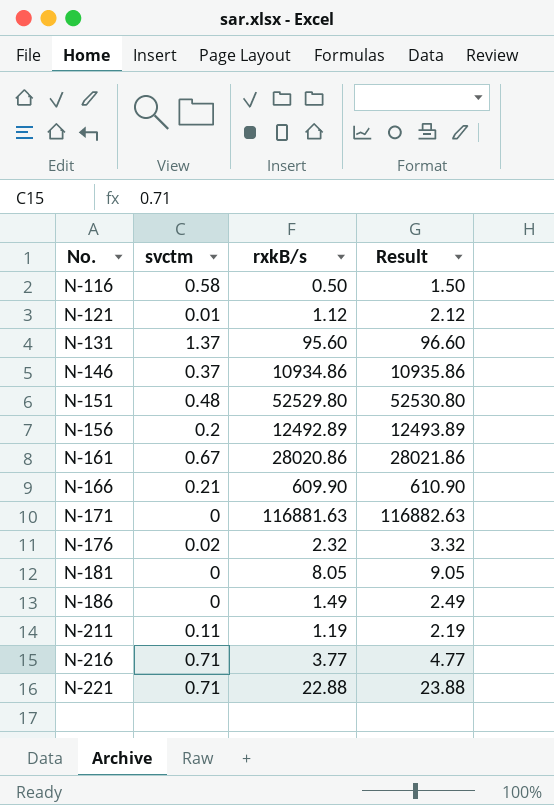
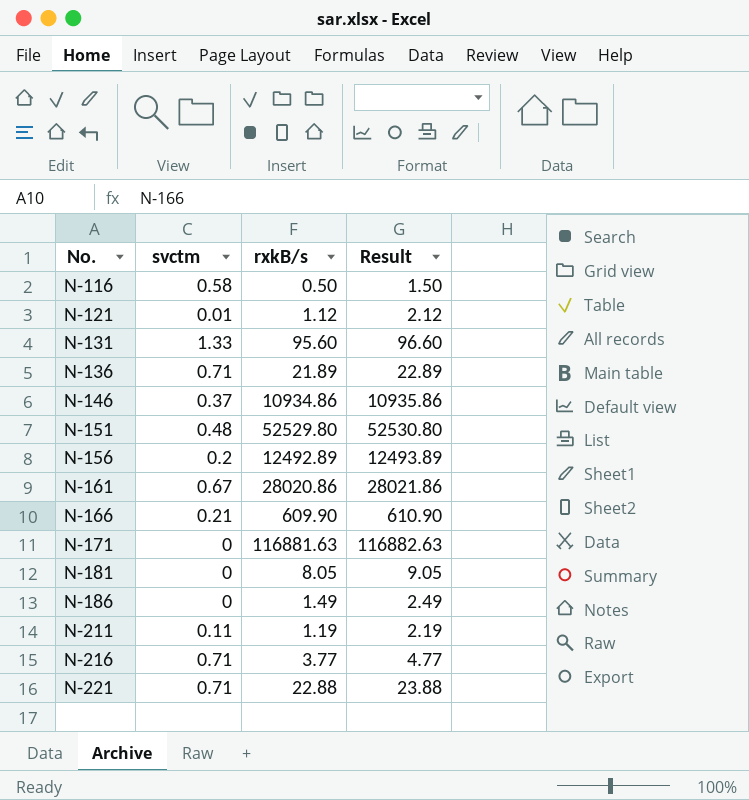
row N-176: 0.02 | 2.32 | 3.32 -> none
N-131 | svctm: 1.37 -> 1.33
row N-136: none -> 0.71 | 21.89 | 22.89

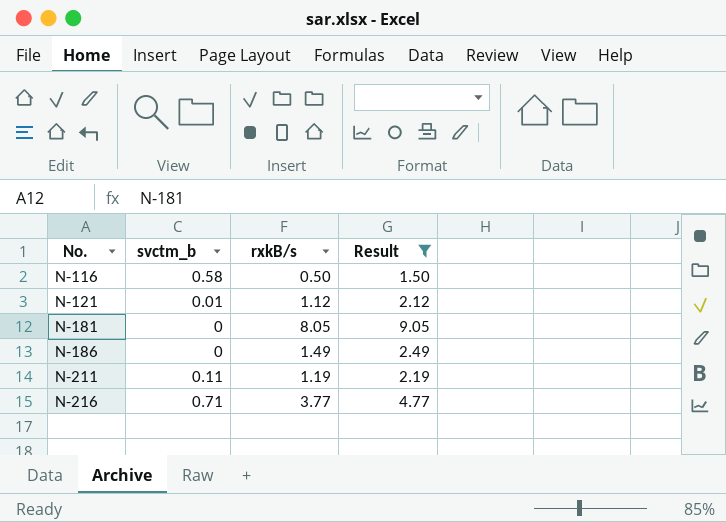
filter: none -> Result <= 9.05
column name: svctm -> svctm_b

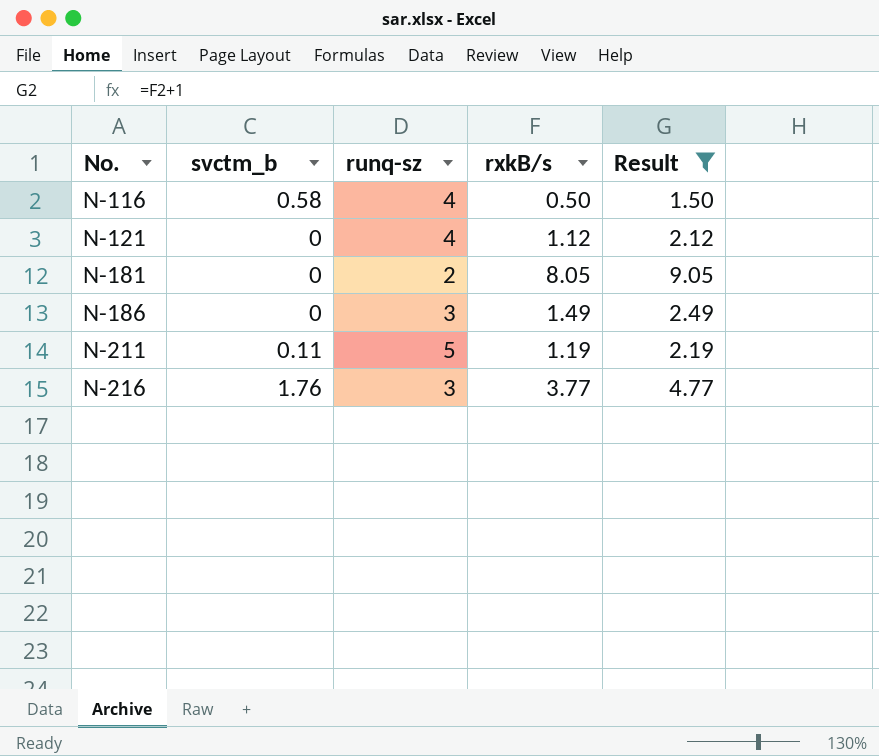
column runq-sz | position: none -> 3
N-121 | svctm_b: 0.01 -> 0
N-216 | svctm_b: 0.71 -> 1.76

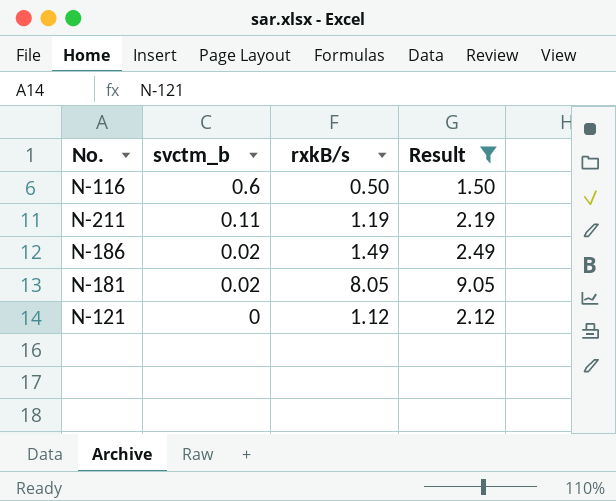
row order: No. ascending -> svctm_b descending
column runq-sz | position: 3 -> none
row N-216: 1.76 | 3 | 3.77 | 4.77 -> none
N-116 | svctm_b: 0.58 -> 0.6
N-186 | svctm_b: 0 -> 0.02
N-181 | svctm_b: 0 -> 0.02

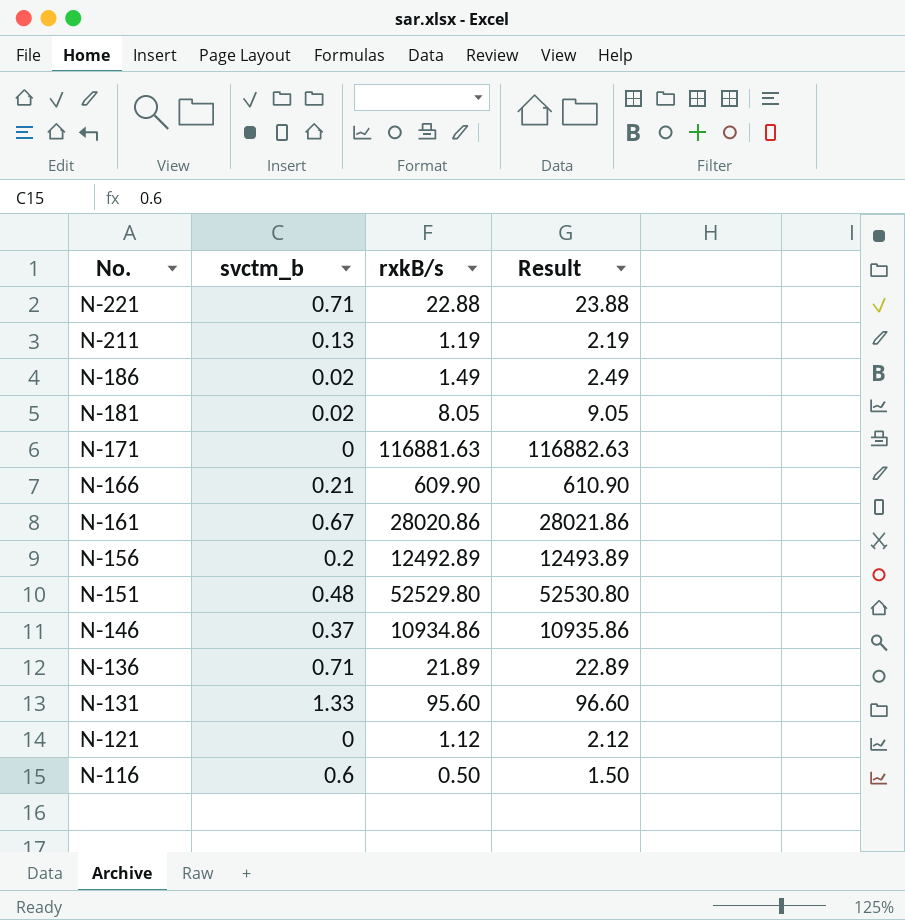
filter: Result <= 9.05 -> none
row order: svctm_b descending -> No. descending
N-211 | svctm_b: 0.11 -> 0.13

